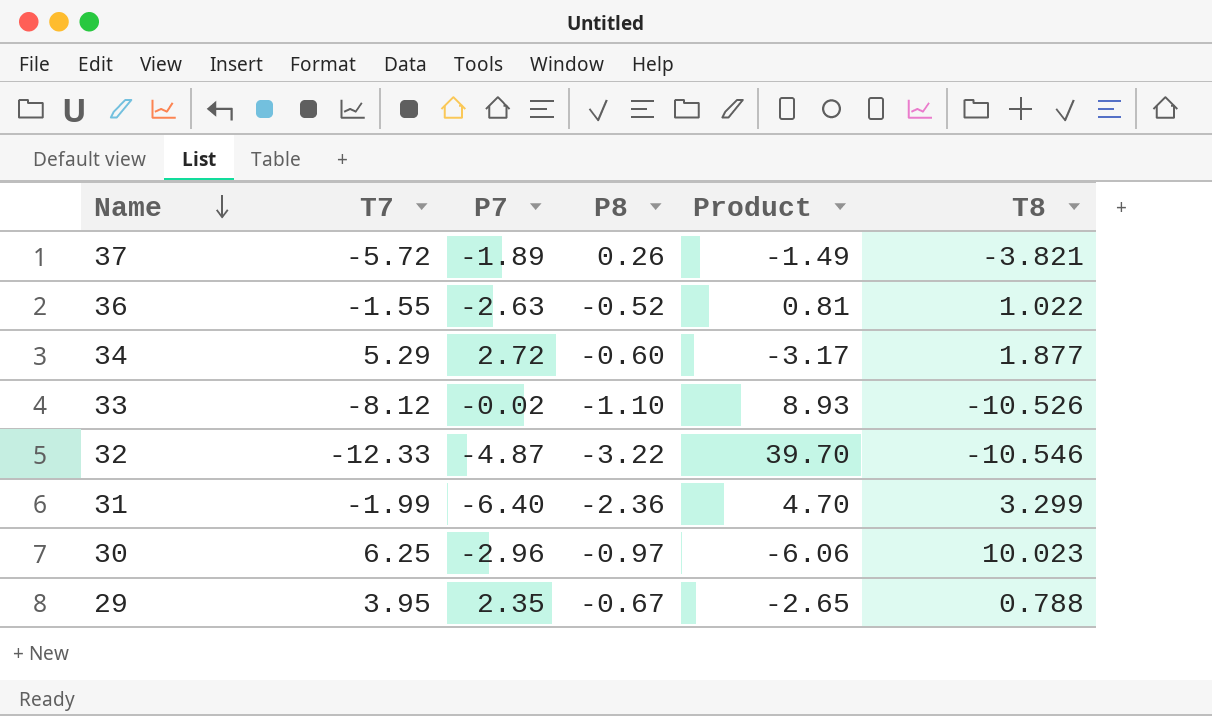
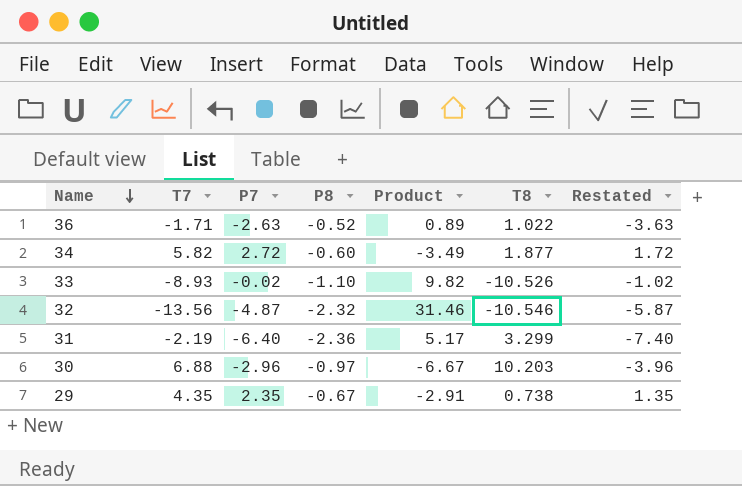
column Restated | formula: none -> [P7] - 1
row 37: -5.72 | -1.89 | 0.26 | -1.49 | -3.821 -> none
36 | T7: -1.55 -> -1.71
36 | Product: 0.81 -> 0.89
34 | T7: 5.29 -> 5.82
34 | Product: -3.17 -> -3.49
33 | T7: -8.12 -> -8.93
33 | Product: 8.93 -> 9.82
32 | T7: -12.33 -> -13.56
32 | P8: -3.22 -> -2.32
32 | Product: 39.70 -> 31.46
31 | T7: -1.99 -> -2.19
31 | Product: 4.70 -> 5.17
30 | T7: 6.25 -> 6.88
30 | Product: -6.06 -> -6.67
30 | T8: 10.023 -> 10.203
29 | T7: 3.95 -> 4.35
29 | Product: -2.65 -> -2.91
29 | T8: 0.788 -> 0.738

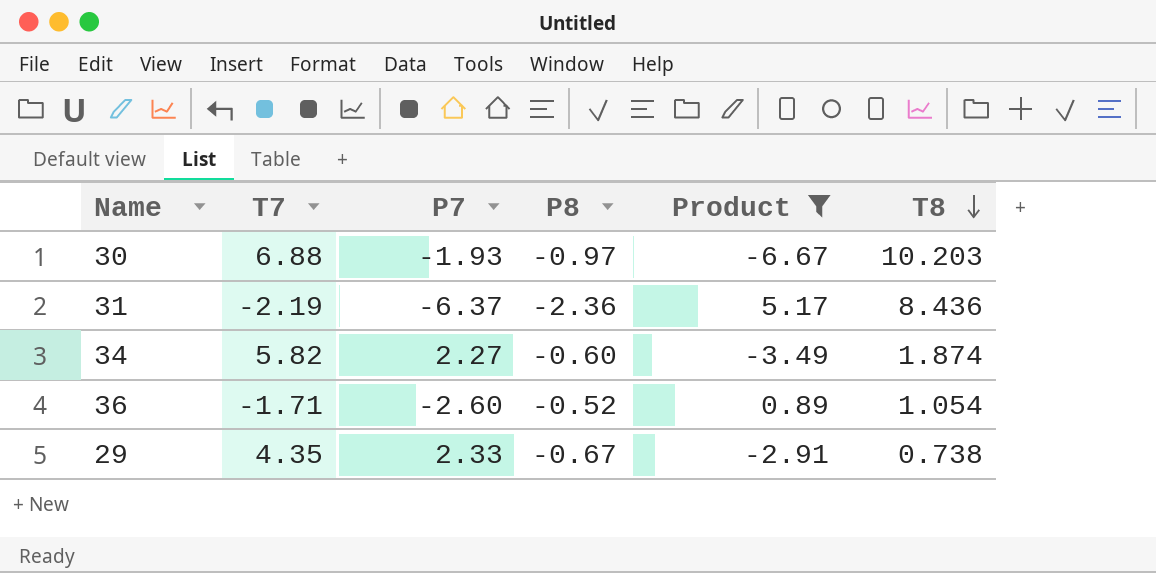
filter: none -> Product <= 5.17
row order: Name descending -> T8 descending
column Restated | formula: [P7] - 1 -> none
30 | P7: -2.96 -> -1.93
31 | P7: -6.40 -> -6.37
31 | T8: 3.299 -> 8.436
34 | P7: 2.72 -> 2.27
34 | T8: 1.877 -> 1.874
36 | P7: -2.63 -> -2.60
36 | T8: 1.022 -> 1.054
29 | P7: 2.35 -> 2.33

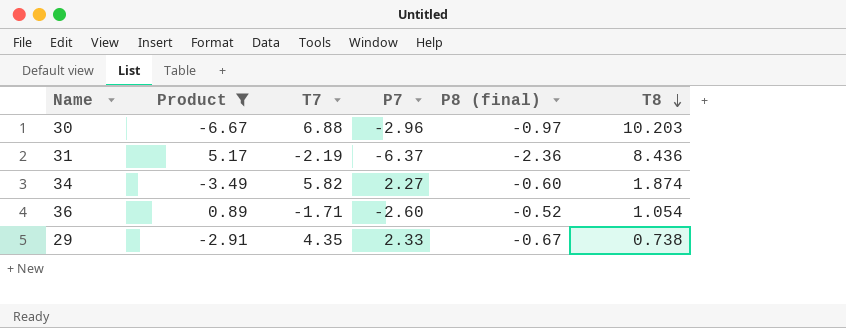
column Product | position: 5 -> 2
column name: P8 -> P8 (final)
30 | P7: -1.93 -> -2.96

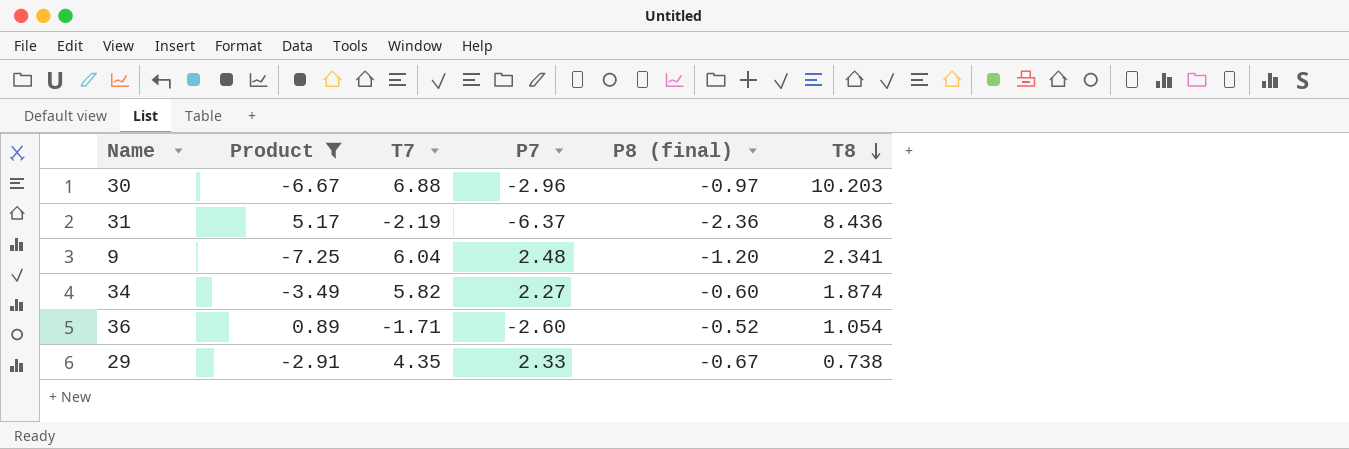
row 9: none -> -7.25 | 6.04 | 2.48 | -1.20 | 2.341

